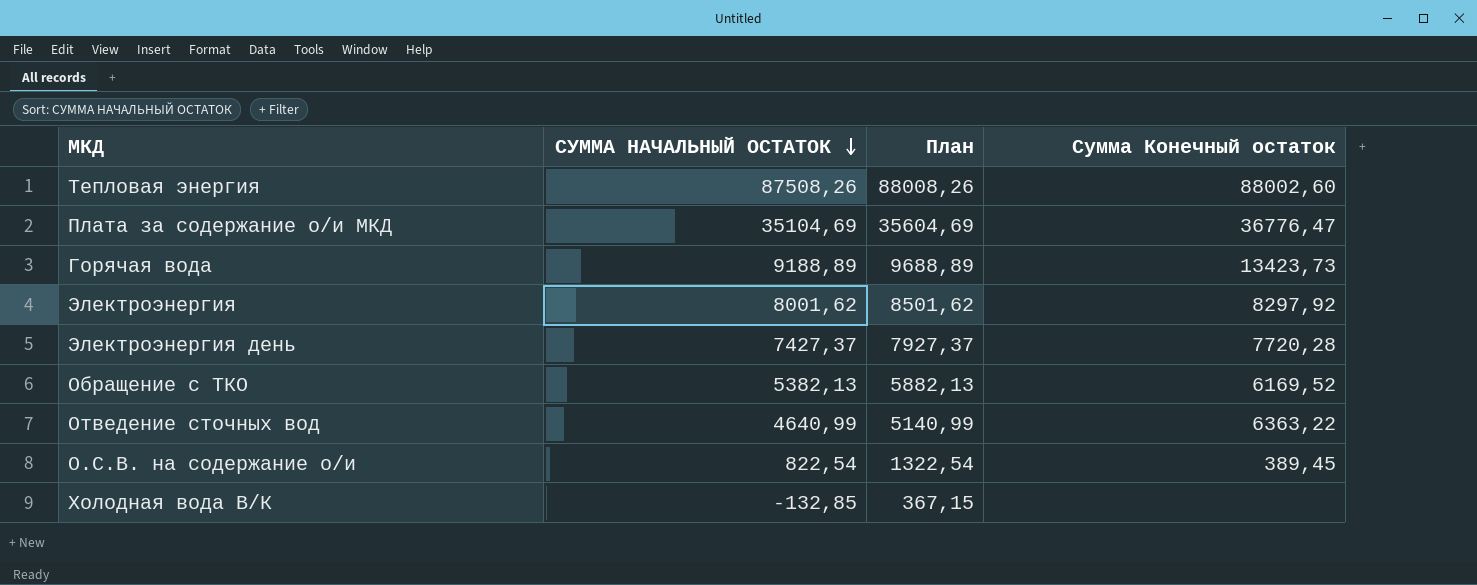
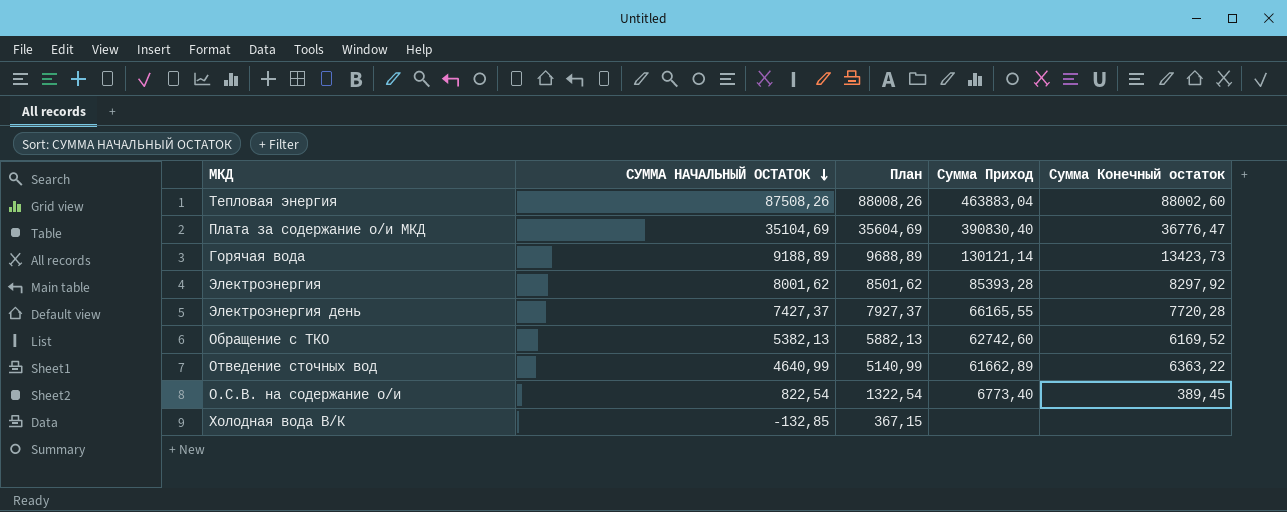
column Сумма Приход | position: none -> 4

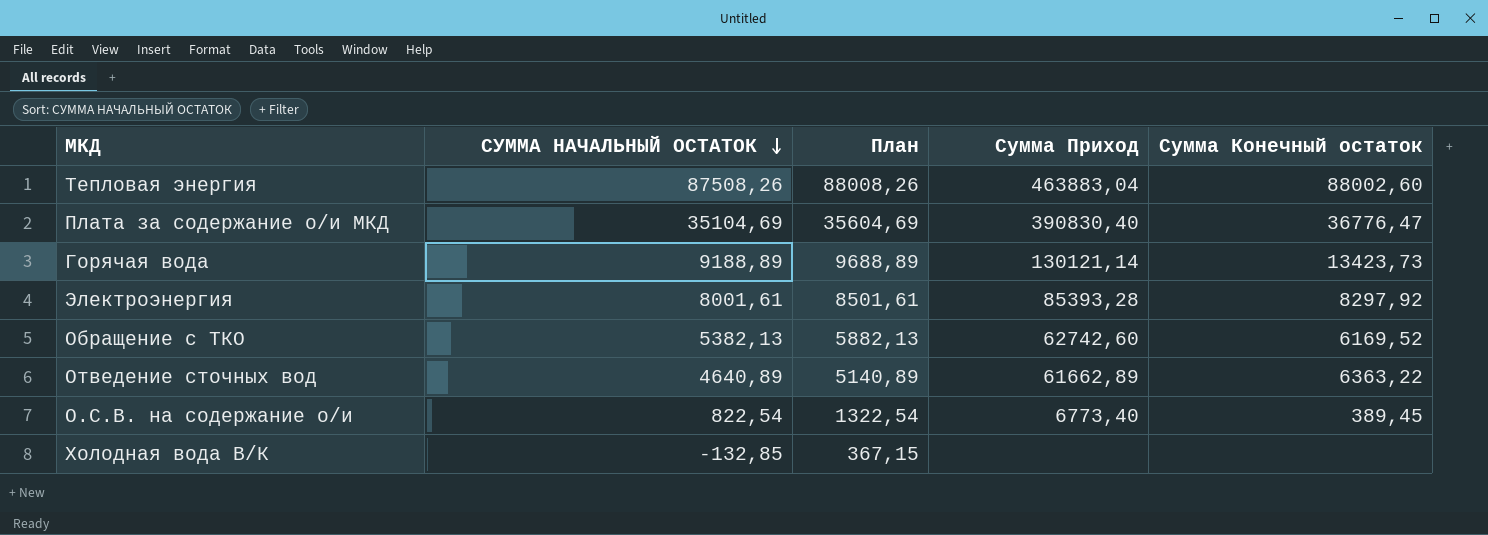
row Электроэнергия день: 7427,37 | 7927,37 | 66165,55 | 7720,28 -> none
Электроэнергия | СУММА НАЧАЛЬНЫЙ ОСТАТОК: 8001,62 -> 8001,61
Электроэнергия | План: 8501,62 -> 8501,61
Отведение сточных вод | СУММА НАЧАЛЬНЫЙ ОСТАТОК: 4640,99 -> 4640,89
Отведение сточных вод | План: 5140,99 -> 5140,89

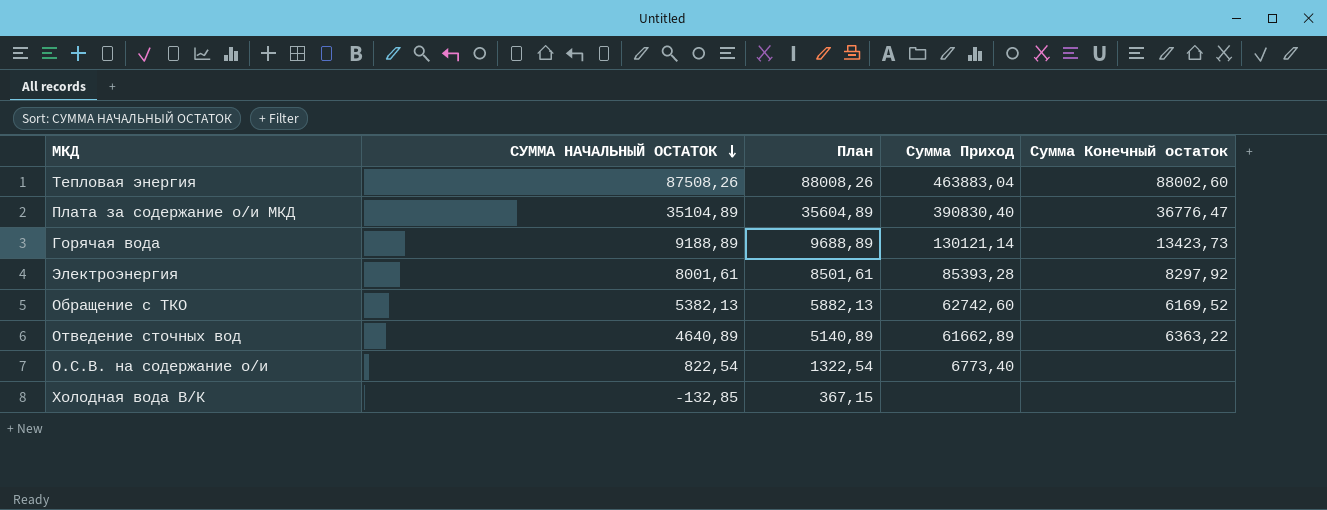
Плата за содержание о/и МКД | СУММА НАЧАЛЬНЫЙ ОСТАТОК: 35104,69 -> 35104,89
Плата за содержание о/и МКД | План: 35604,69 -> 35604,89
О.С.В. на содержание о/и | Сумма Конечный остаток: 389,45 -> none

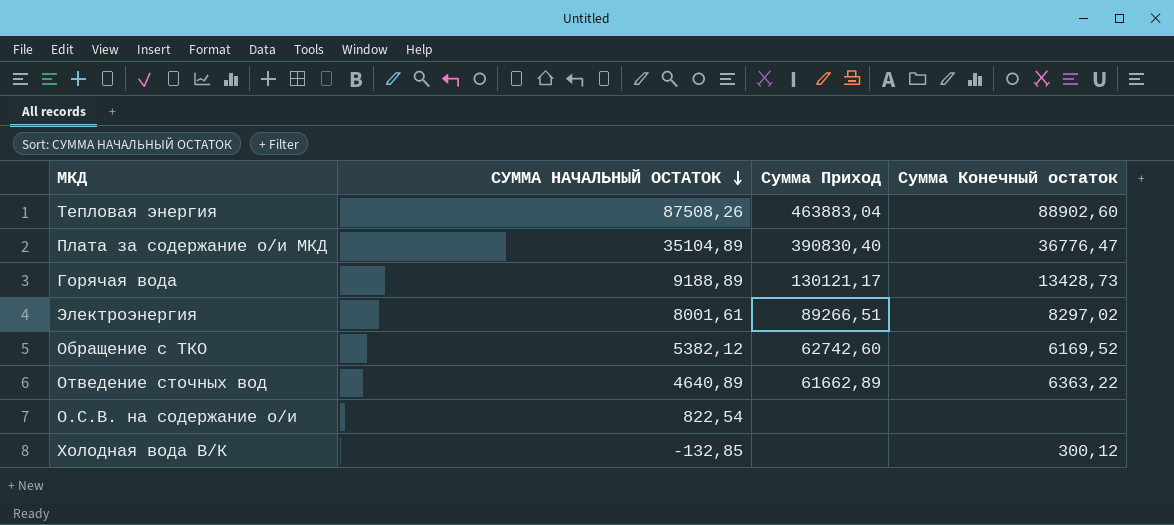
column План | formula: [СУММА НАЧАЛЬНЫЙ ОСТАТОК] + 500 -> none
Тепловая энергия | Сумма Конечный остаток: 88002,60 -> 88902,60
Горячая вода | Сумма Приход: 130121,14 -> 130121,17
Горячая вода | Сумма Конечный остаток: 13423,73 -> 13428,73
Электроэнергия | Сумма Приход: 85393,28 -> 89266,51
Электроэнергия | Сумма Конечный остаток: 8297,92 -> 8297,02
Обращение с ТКО | СУММА НАЧАЛЬНЫЙ ОСТАТОК: 5382,13 -> 5382,12
О.С.В. на содержание о/и | Сумма Приход: 6773,40 -> none
Холодная вода В/К | Сумма Конечный остаток: none -> 300,12

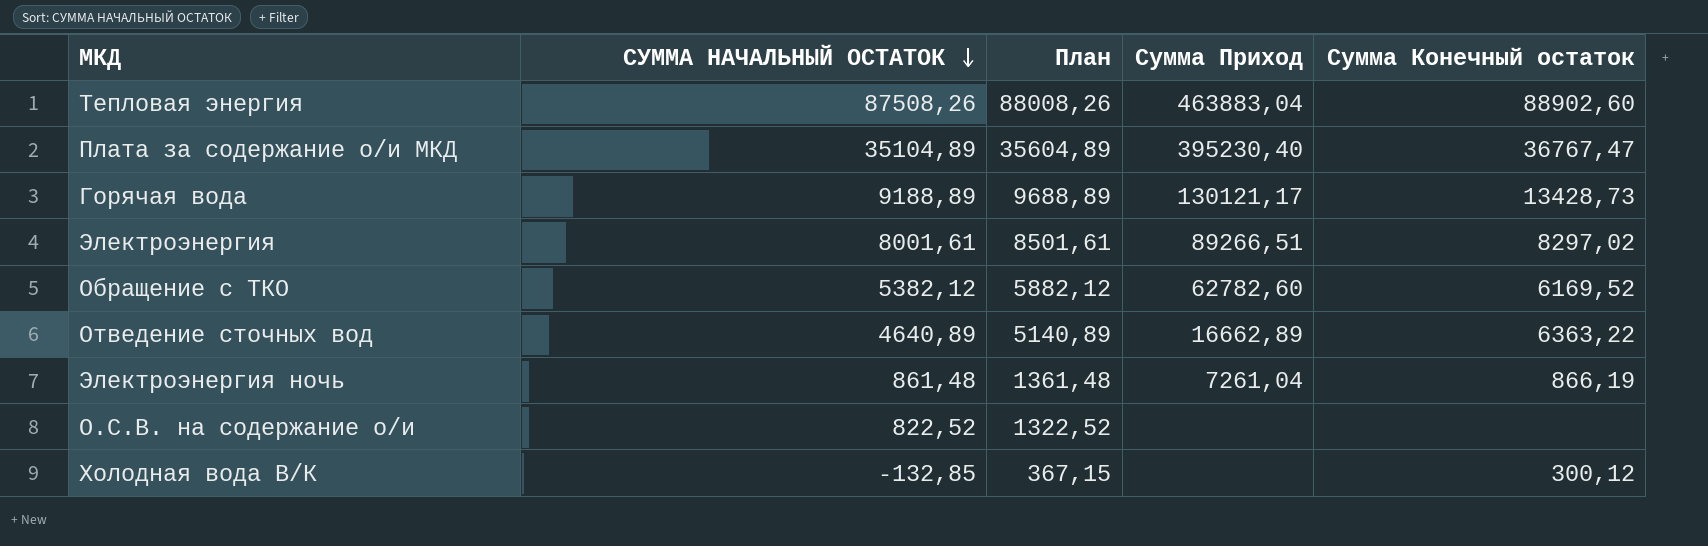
column План | formula: none -> [СУММА НАЧАЛЬНЫЙ ОСТАТОК] + 500
Плата за содержание о/и МКД | Сумма Приход: 390830,40 -> 395230,40
Плата за содержание о/и МКД | Сумма Конечный остаток: 36776,47 -> 36767,47
Обращение с ТКО | Сумма Приход: 62742,60 -> 62782,60
Отведение сточных вод | Сумма Приход: 61662,89 -> 16662,89
row Электроэнергия ночь: none -> 861,48 | 1361,48 | 7261,04 | 866,19
О.С.В. на содержание о/и | СУММА НАЧАЛЬНЫЙ ОСТАТОК: 822,54 -> 822,52

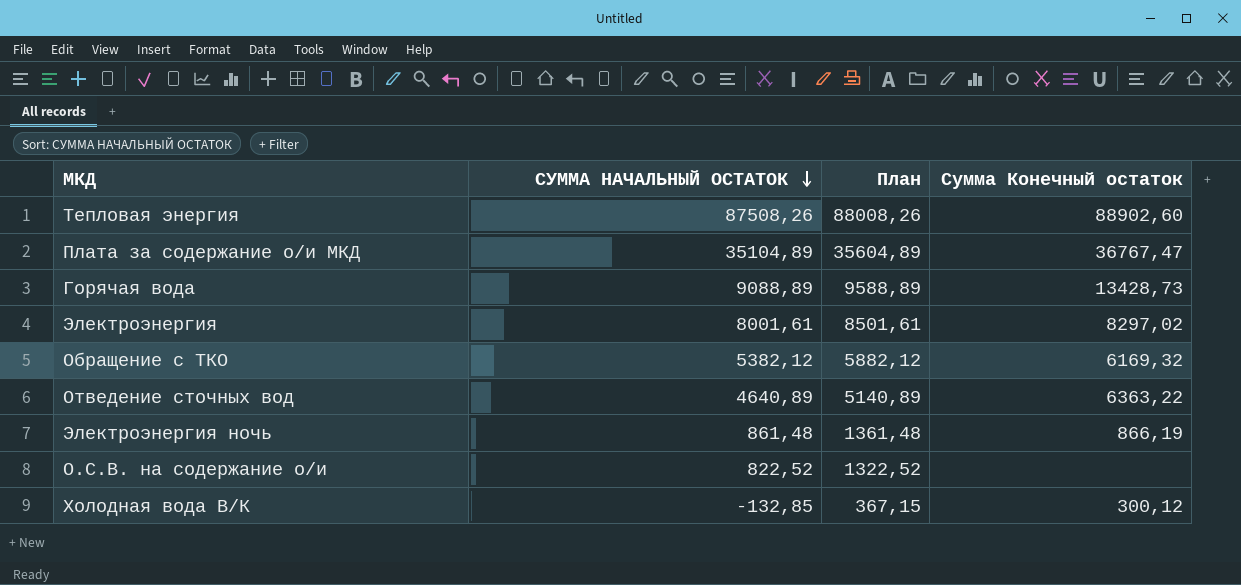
column Сумма Приход | position: 4 -> none
Горячая вода | СУММА НАЧАЛЬНЫЙ ОСТАТОК: 9188,89 -> 9088,89
Горячая вода | План: 9688,89 -> 9588,89
Обращение с ТКО | Сумма Конечный остаток: 6169,52 -> 6169,32

